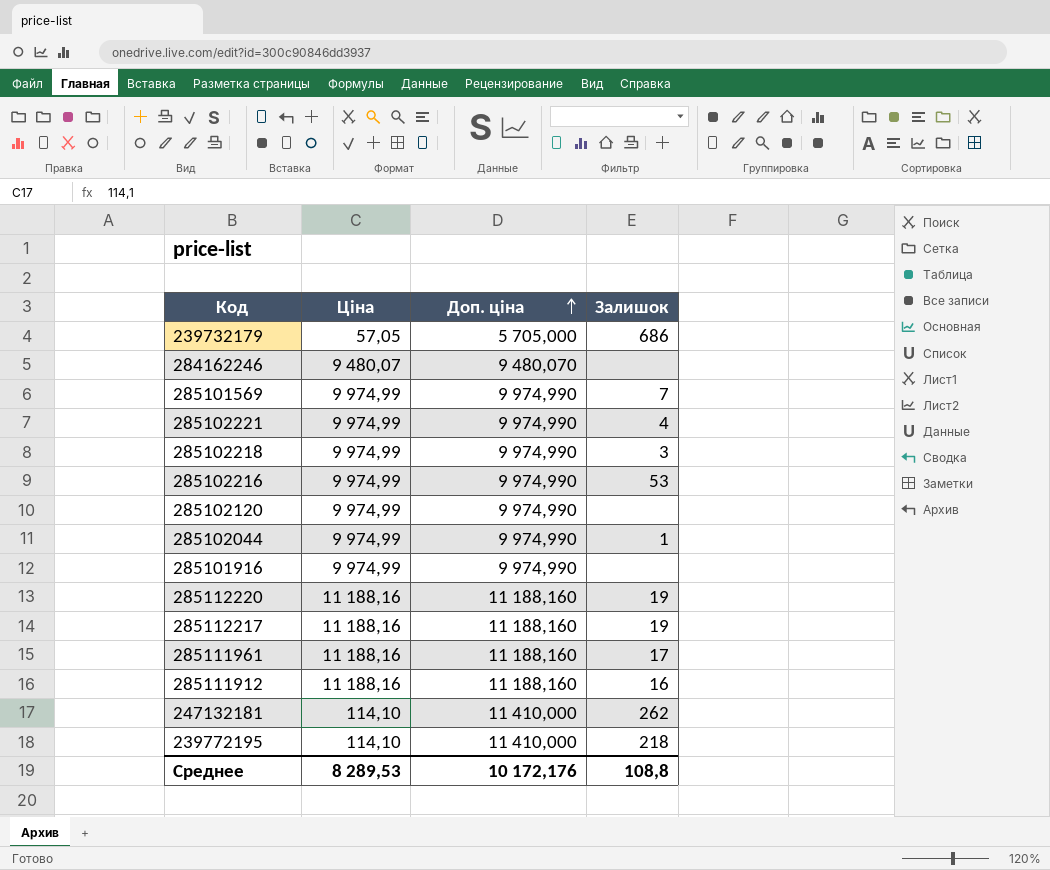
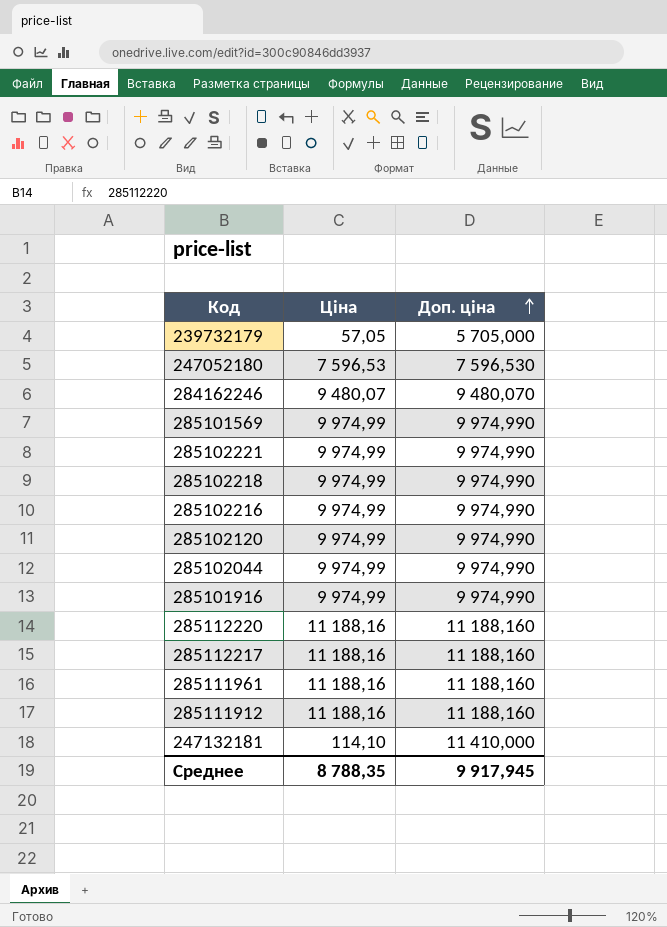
column Залишок | position: 4 -> none
row 239772195: 114,10 | 11 410,000 | 218 -> none
row 247052180: none -> 7 596,53 | 7 596,530
Среднее | Ціна: 8 289,53 -> 8 788,35
Среднее | Доп. ціна: 10 172,176 -> 9 917,945

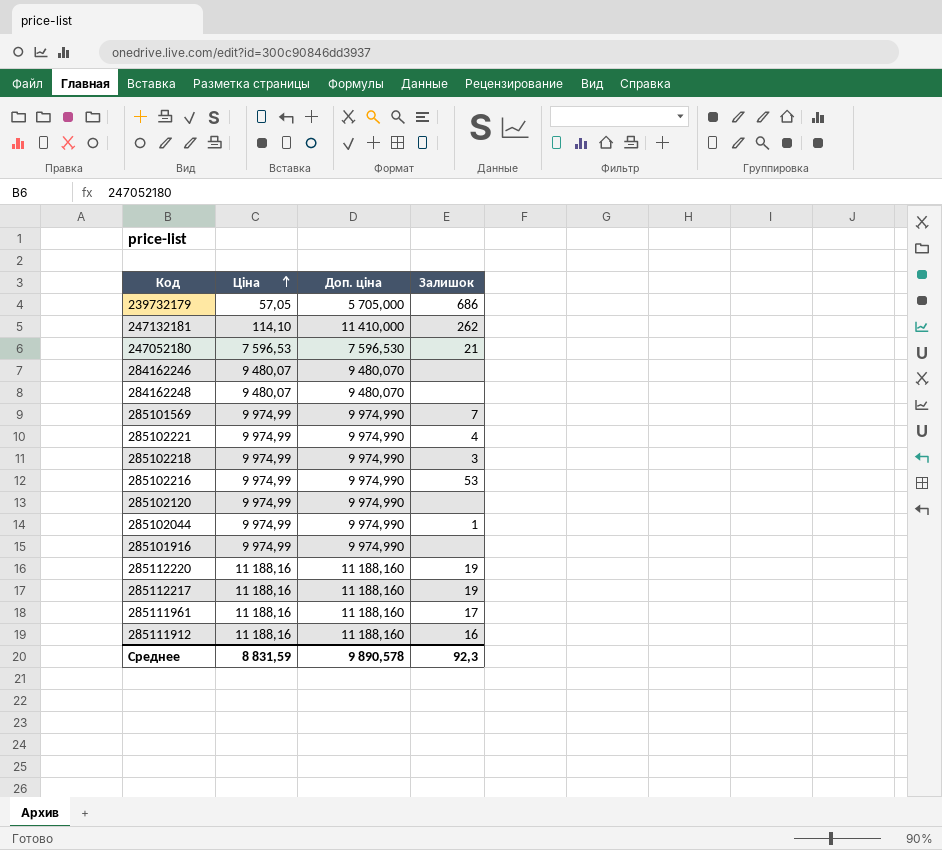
row order: Доп. ціна ascending -> Ціна ascending
column Залишок | position: none -> 4
row 284162248: none -> 9 480,07 | 9 480,070 | none
Среднее | Ціна: 8 788,35 -> 8 831,59
Среднее | Доп. ціна: 9 917,945 -> 9 890,578

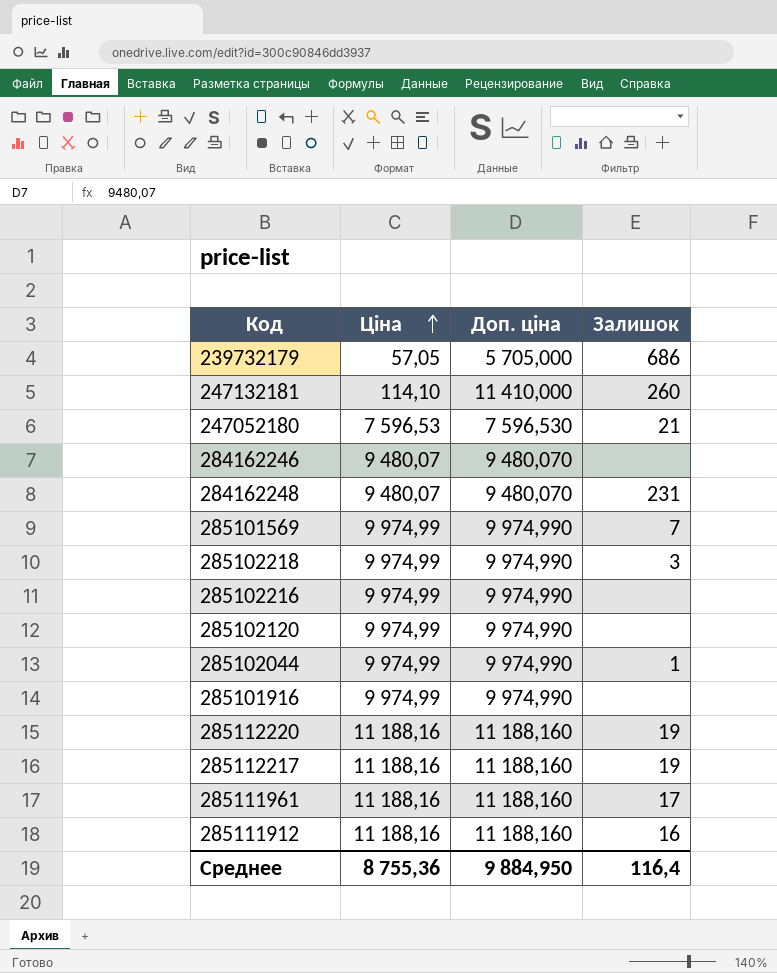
row 285102221: 9 974,99 | 9 974,990 | 4 -> none
247132181 | Залишок: 262 -> 260
284162248 | Залишок: none -> 231
285102216 | Залишок: 53 -> none
Среднее | Ціна: 8 831,59 -> 8 755,36
Среднее | Доп. ціна: 9 890,578 -> 9 884,950
Среднее | Залишок: 92,3 -> 116,4

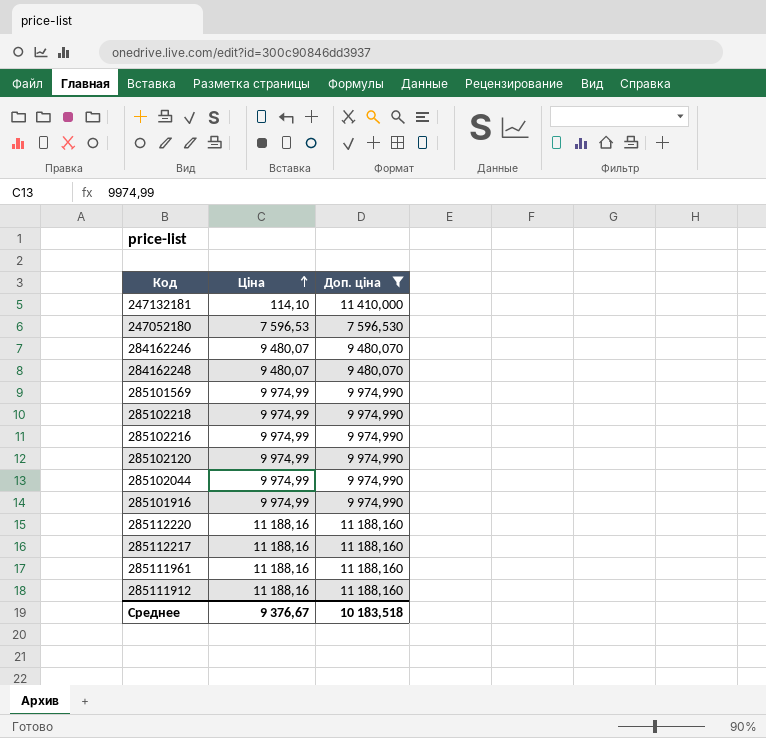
filter: none -> Доп. ціна != 5 705,000
column Залишок | position: 4 -> none
Среднее | Ціна: 8 755,36 -> 9 376,67
Среднее | Доп. ціна: 9 884,950 -> 10 183,518

